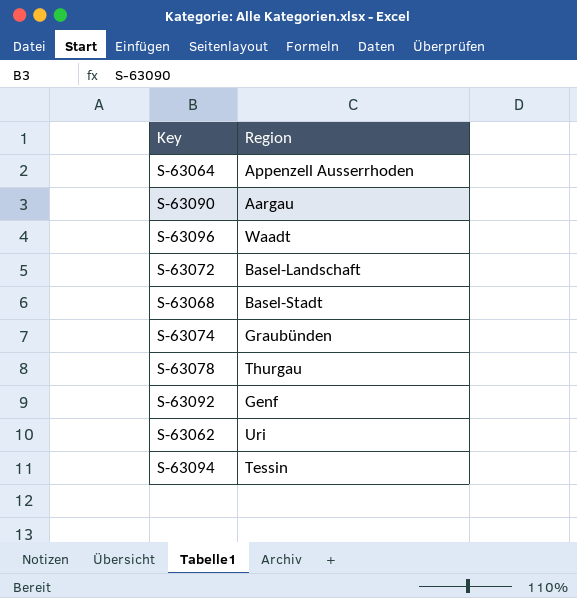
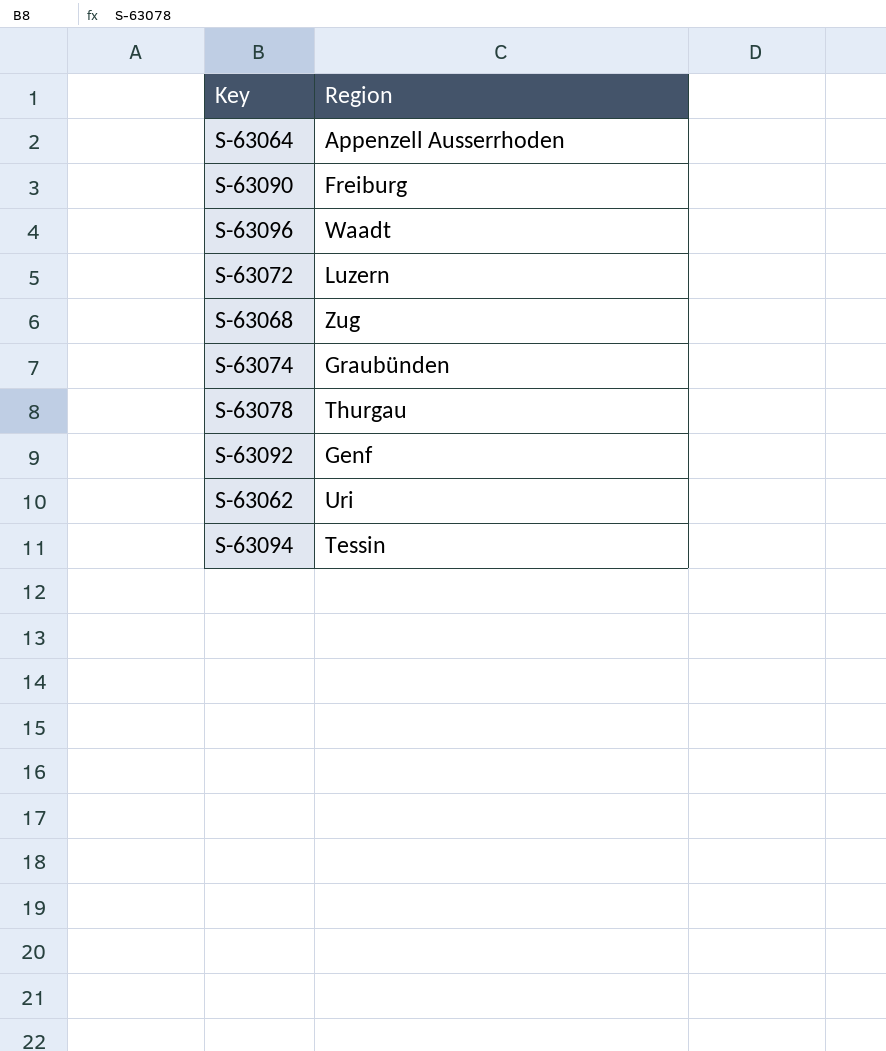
S-63090 | Region: Aargau -> Freiburg
S-63072 | Region: Basel-Landschaft -> Luzern
S-63068 | Region: Basel-Stadt -> Zug

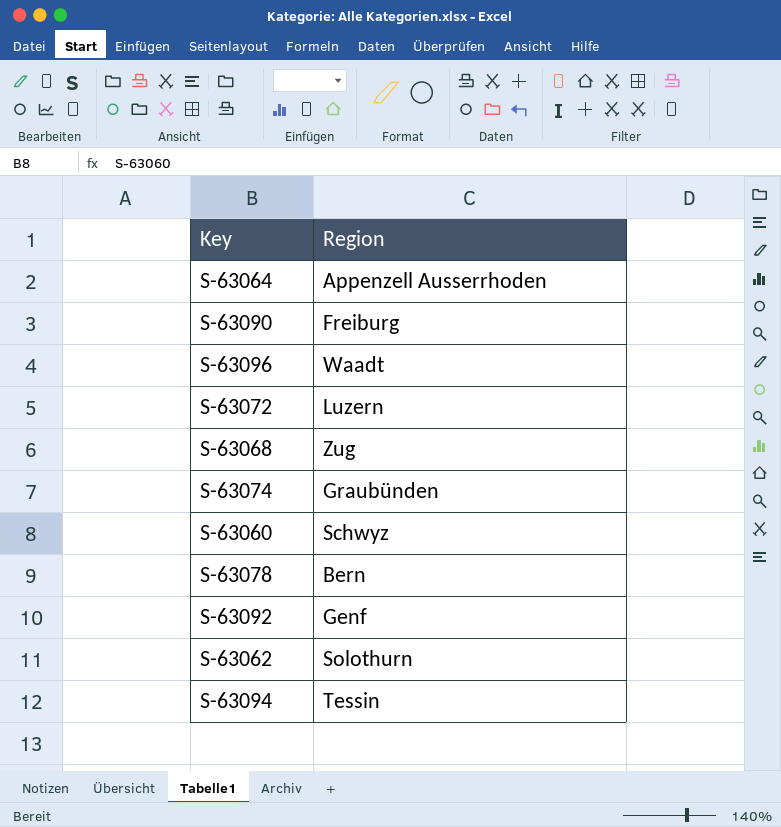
row S-63060: none -> Schwyz
S-63078 | Region: Thurgau -> Bern
S-63062 | Region: Uri -> Solothurn

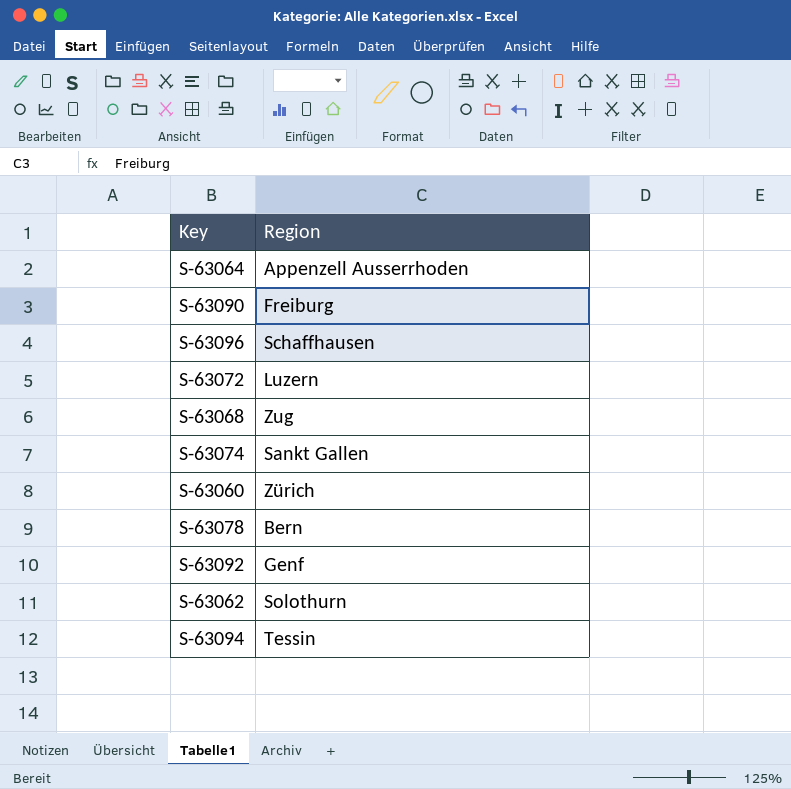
S-63096 | Region: Waadt -> Schaffhausen
S-63074 | Region: Graubünden -> Sankt Gallen
S-63060 | Region: Schwyz -> Zürich

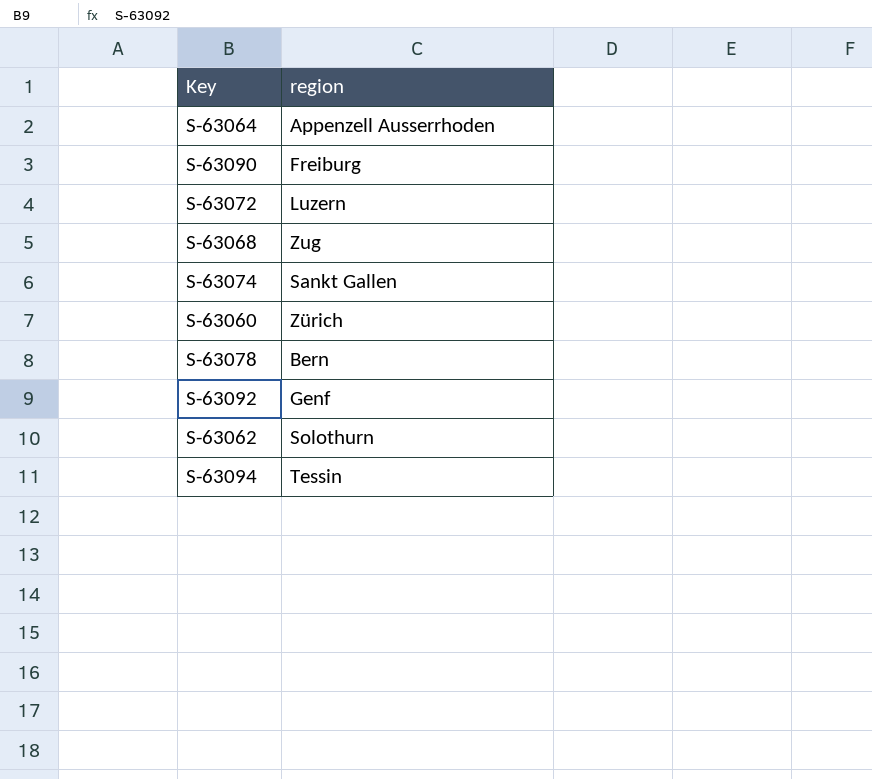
column name: Region -> region
row S-63096: Schaffhausen -> none

